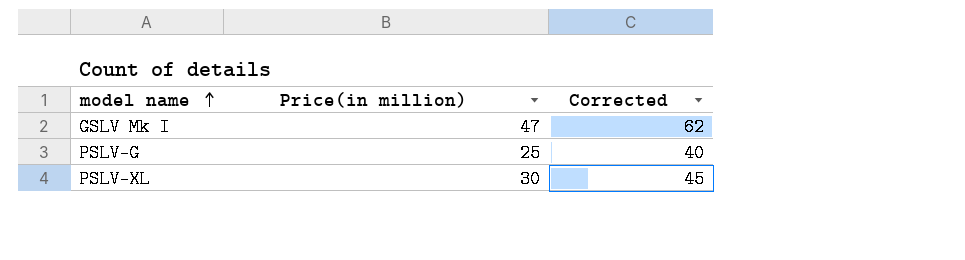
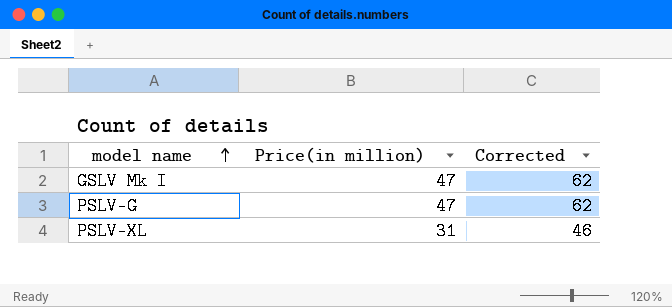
PSLV-G | Price(in million): 25 -> 47
PSLV-G | Corrected: 40 -> 62
PSLV-XL | Price(in million): 30 -> 31
PSLV-XL | Corrected: 45 -> 46

